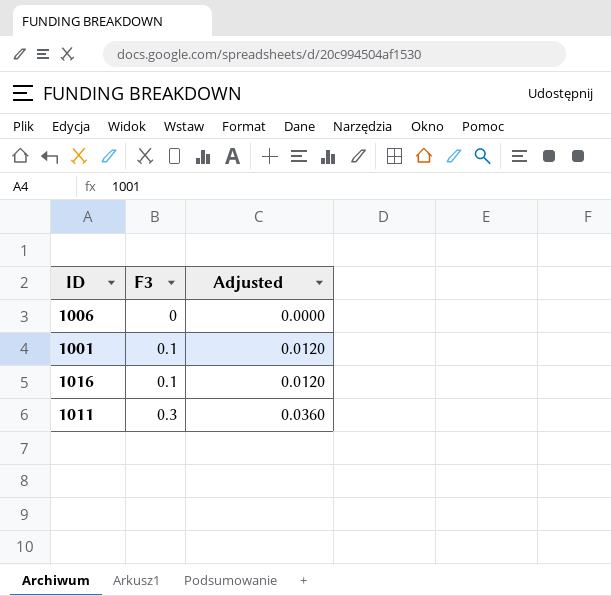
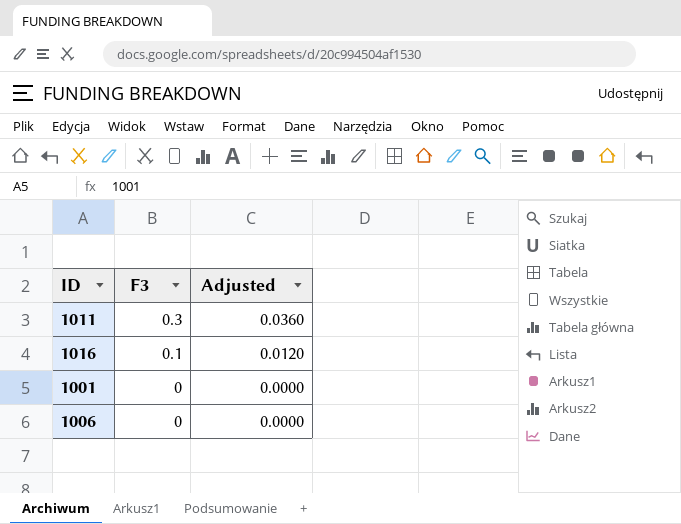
row order: F3 ascending -> F3 descending
1001 | F3: 0.1 -> 0
1001 | Adjusted: 0.0120 -> 0.0000

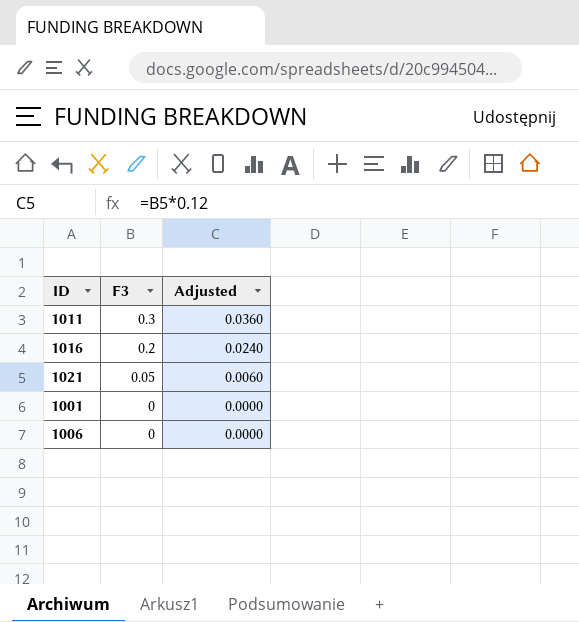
1016 | F3: 0.1 -> 0.2
1016 | Adjusted: 0.0120 -> 0.0240
row 1021: none -> 0.05 | 0.0060

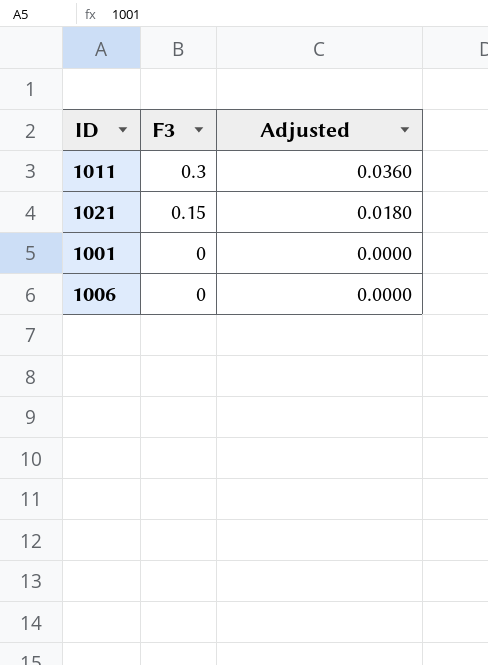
row 1016: 0.2 | 0.0240 -> none
1021 | F3: 0.05 -> 0.15
1021 | Adjusted: 0.0060 -> 0.0180

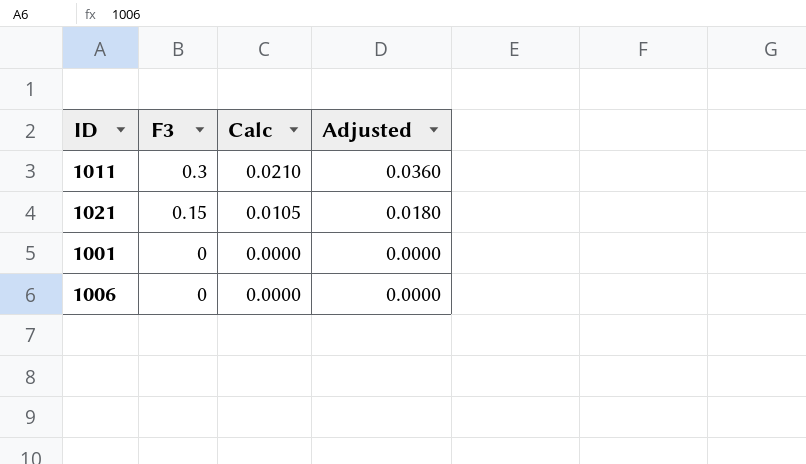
column Calc | formula: none -> [F3] * 0.07

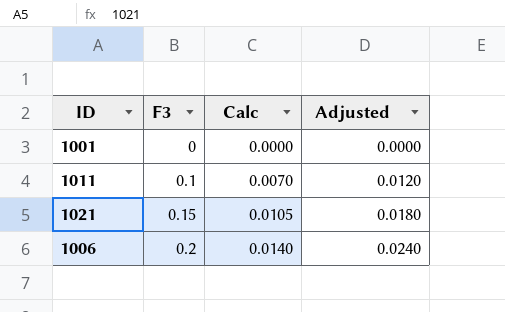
row order: F3 descending -> F3 ascending
1011 | F3: 0.3 -> 0.1
1011 | Calc: 0.0210 -> 0.0070
1011 | Adjusted: 0.0360 -> 0.0120
1006 | F3: 0 -> 0.2
1006 | Calc: 0.0000 -> 0.0140
1006 | Adjusted: 0.0000 -> 0.0240

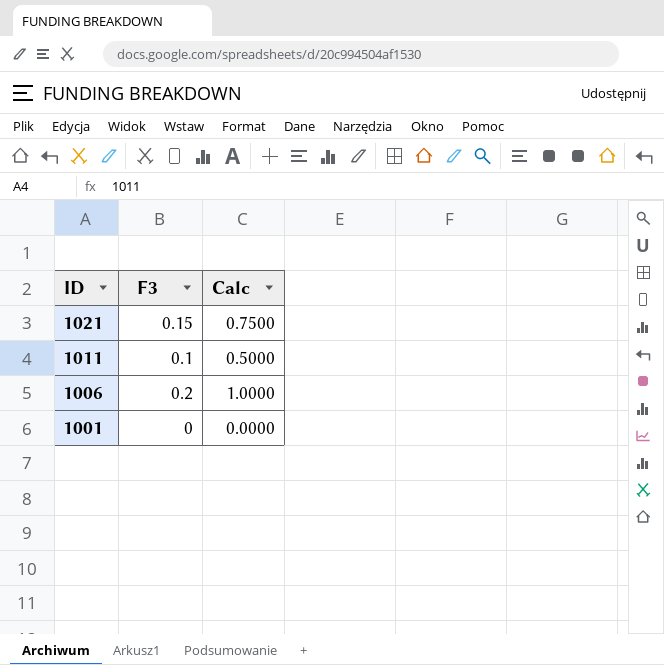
row order: F3 ascending -> ID descending
column Adjusted | formula: [F3] * 0.12 -> none
column Calc | formula: [F3] * 0.07 -> [F3] * 5

